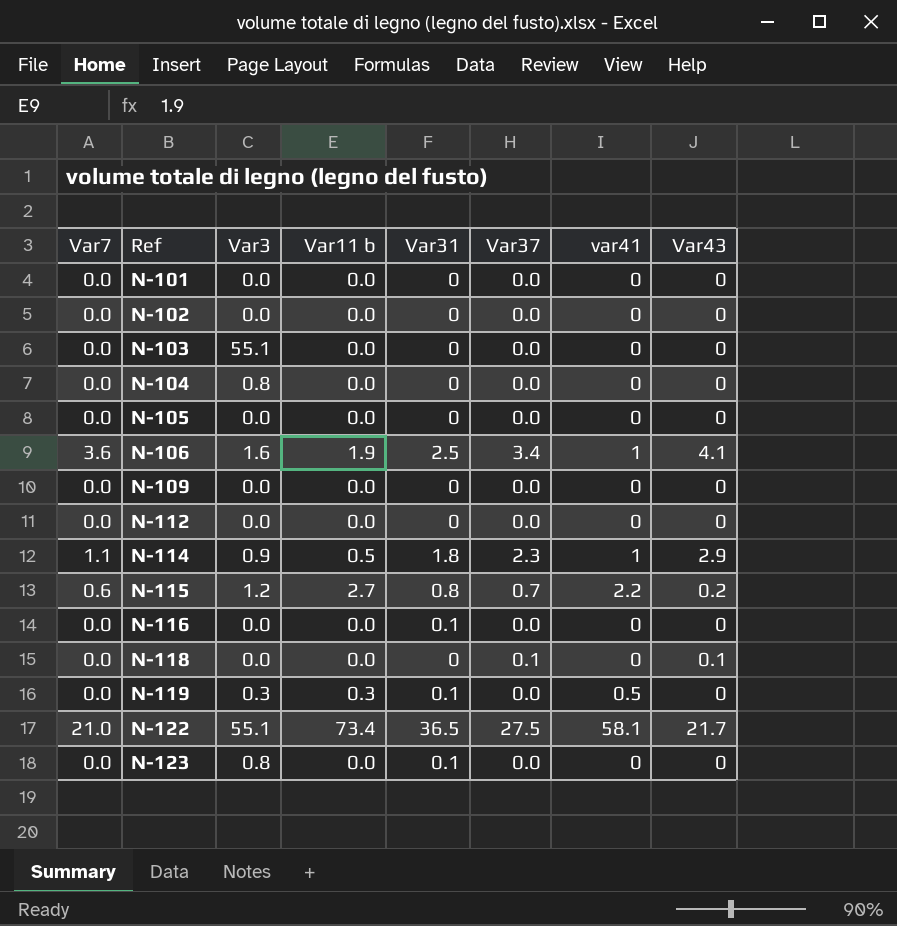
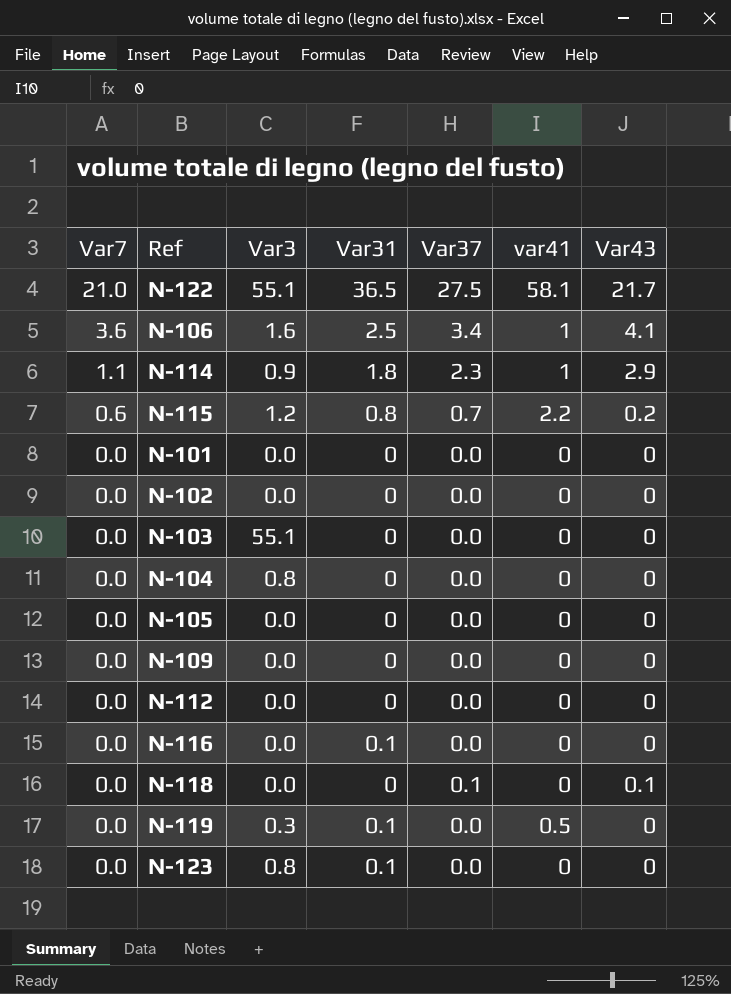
row order: Ref ascending -> Var7 descending
column Var11 b | position: 4 -> none

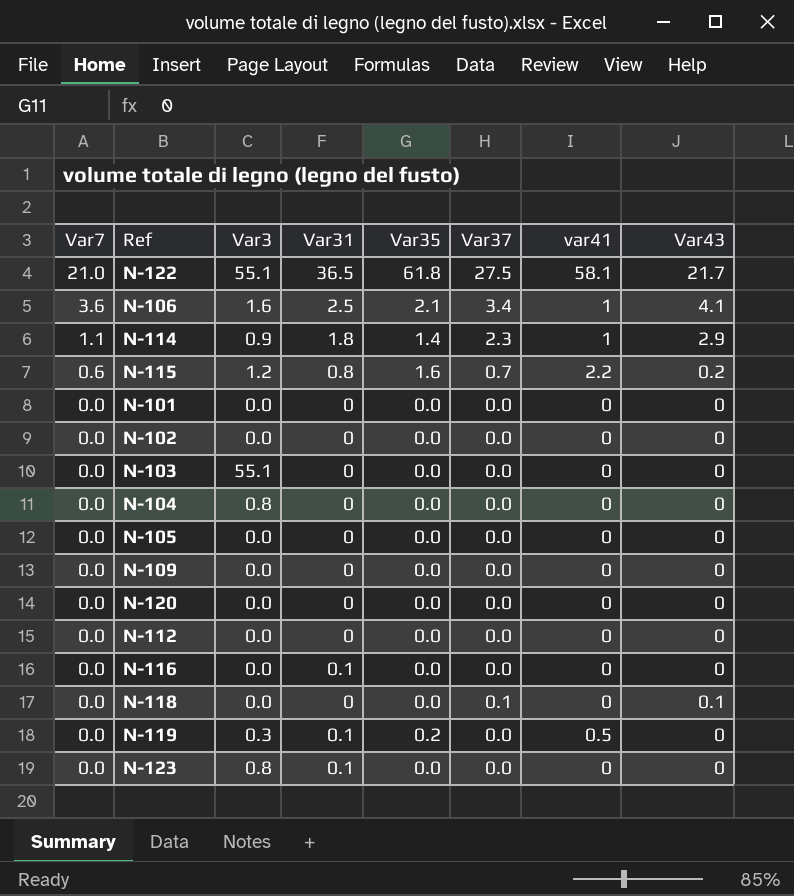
column Var35 | position: none -> 5
row N-120: none -> 0.0 | 0.0 | 0 | 0.0 | 0.0 | 0 | 0

